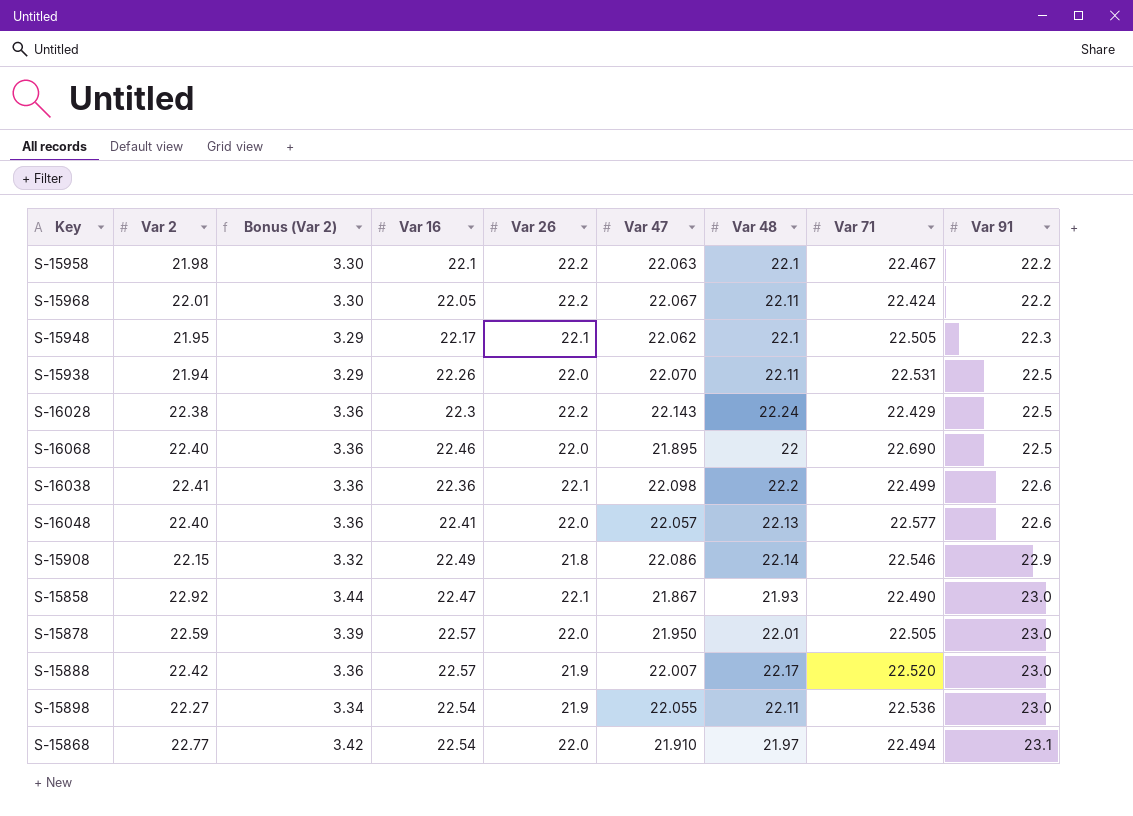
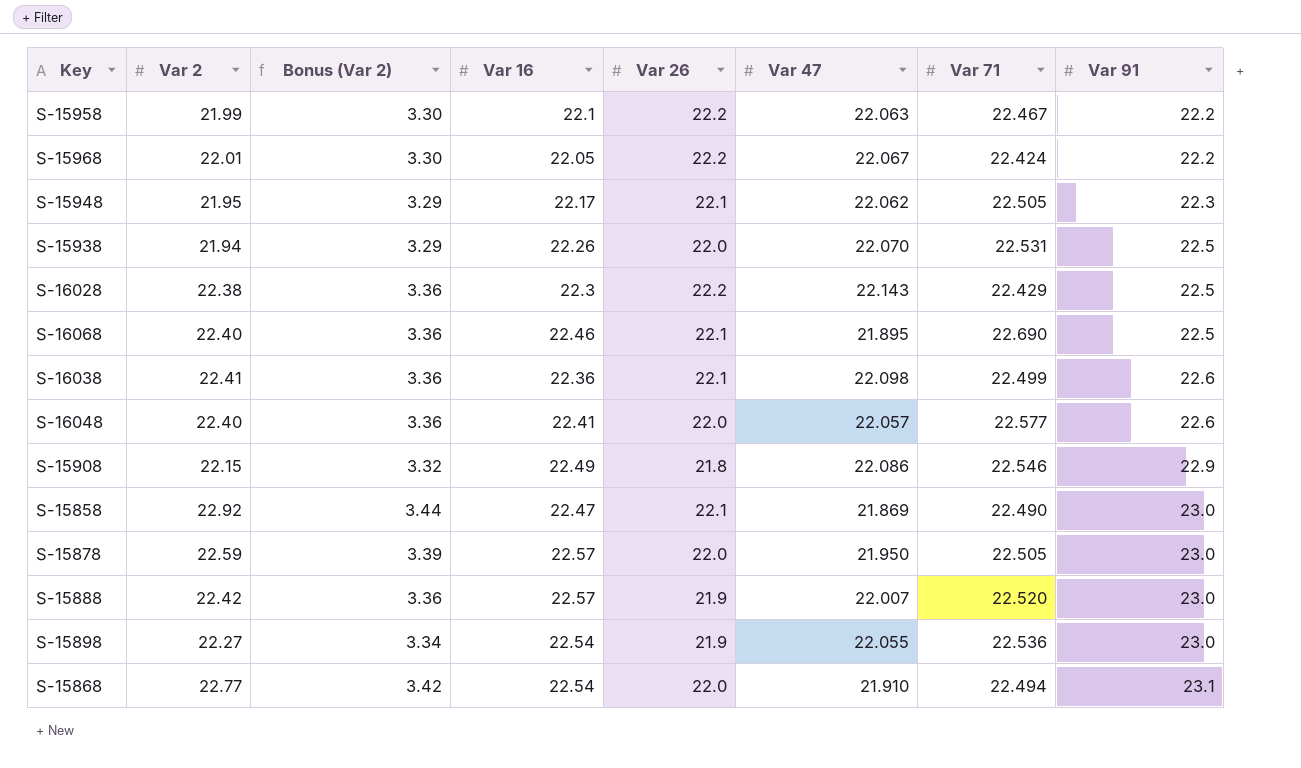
column Var 48 | position: 7 -> none
S-15958 | Var 2: 21.98 -> 21.99
S-16068 | Var 26: 22.0 -> 22.1
S-15858 | Var 47: 21.867 -> 21.869

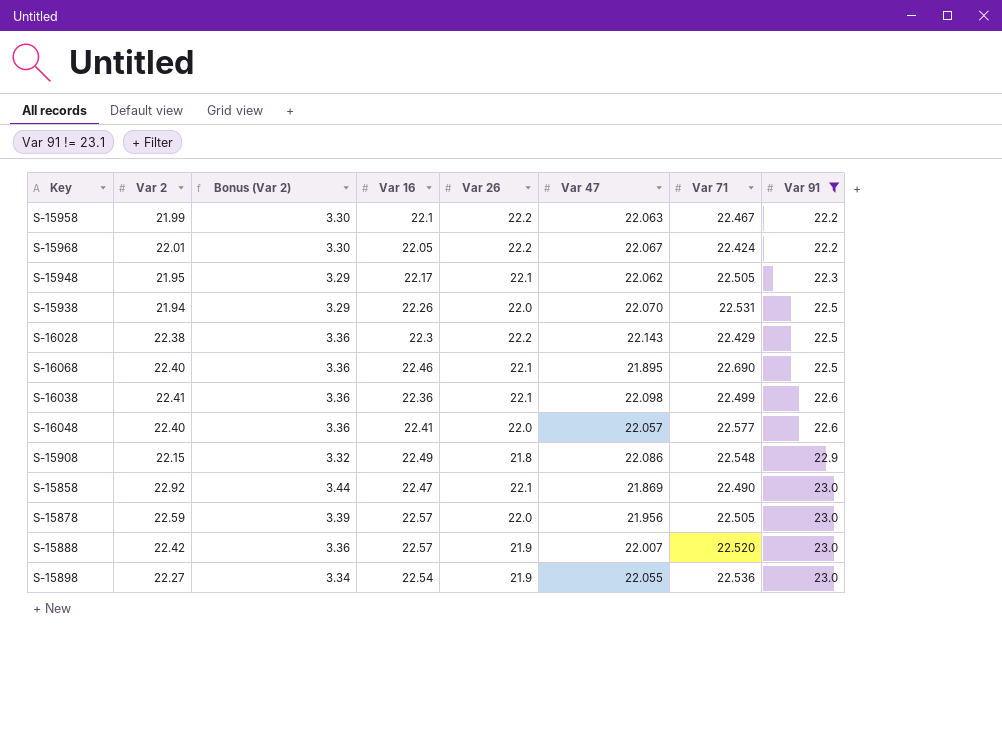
filter: none -> Var 91 != 23.1
S-15908 | Var 71: 22.546 -> 22.548
S-15878 | Var 47: 21.950 -> 21.956

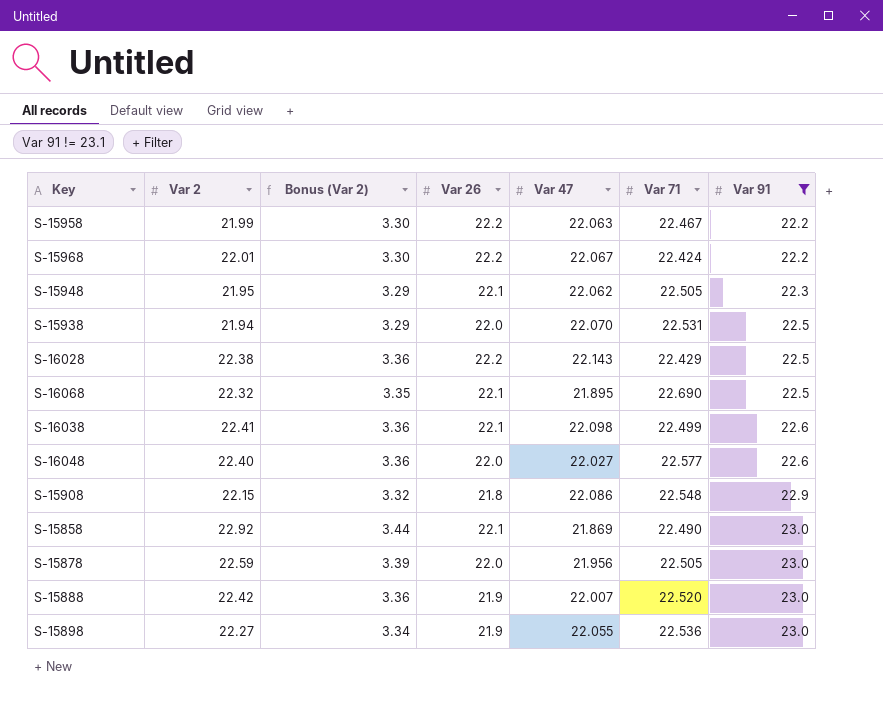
column Var 16 | position: 4 -> none
S-16068 | Var 2: 22.40 -> 22.32
S-16068 | Bonus (Var 2): 3.36 -> 3.35
S-16048 | Var 47: 22.057 -> 22.027

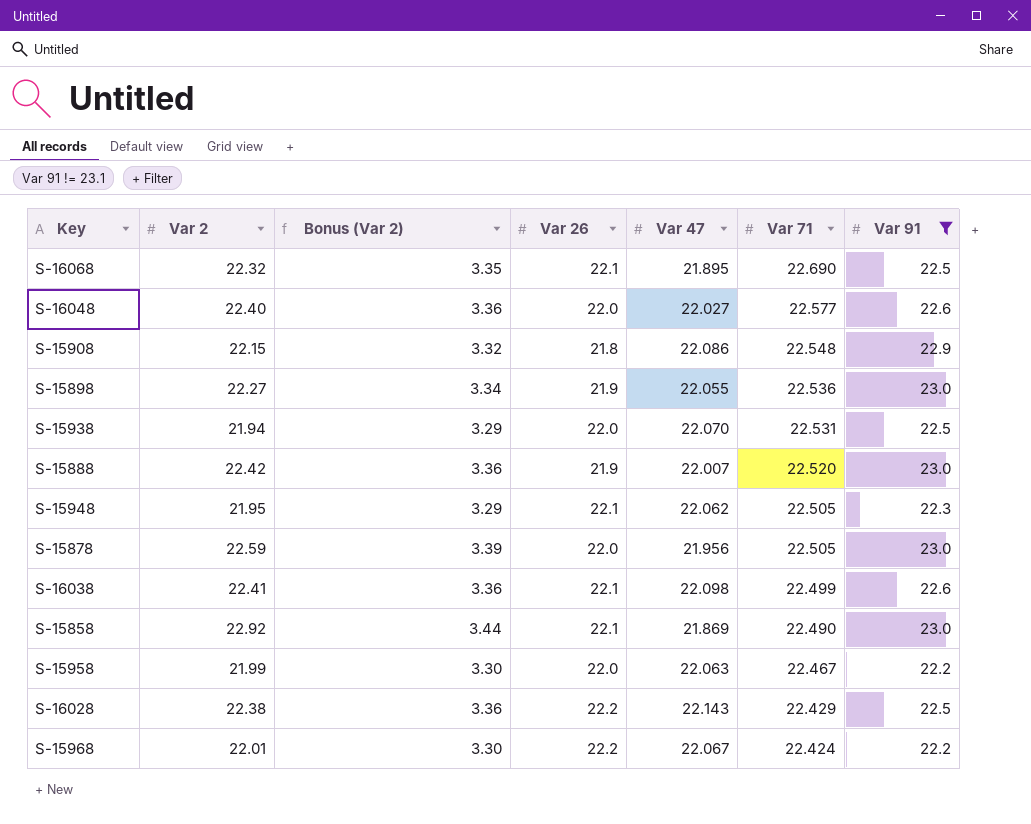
row order: Var 91 ascending -> Var 71 descending
S-15958 | Var 26: 22.2 -> 22.0

